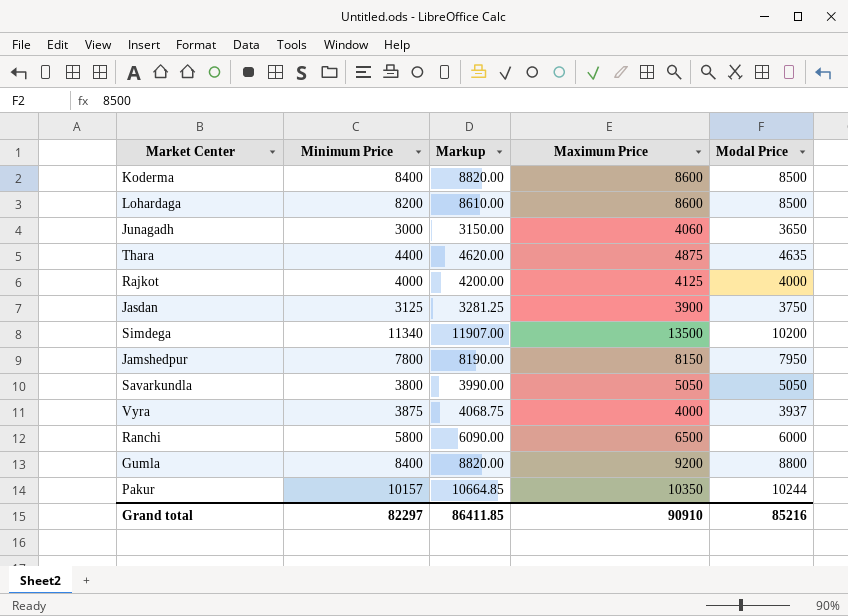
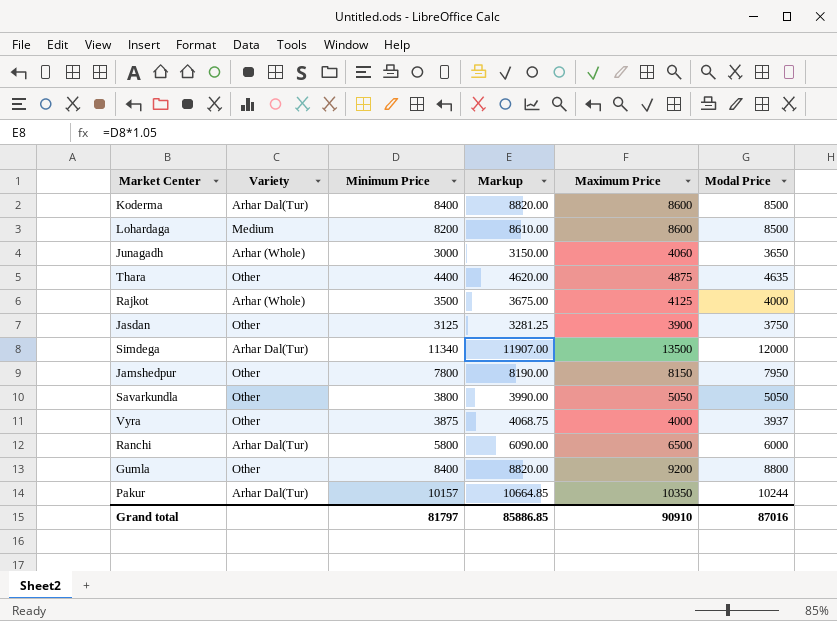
column Variety | position: none -> 2
Rajkot | Minimum Price: 4000 -> 3500
Rajkot | Markup: 4200.00 -> 3675.00
Simdega | Modal Price: 10200 -> 12000
Grand total | Minimum Price: 82297 -> 81797
Grand total | Markup: 86411.85 -> 85886.85
Grand total | Modal Price: 85216 -> 87016

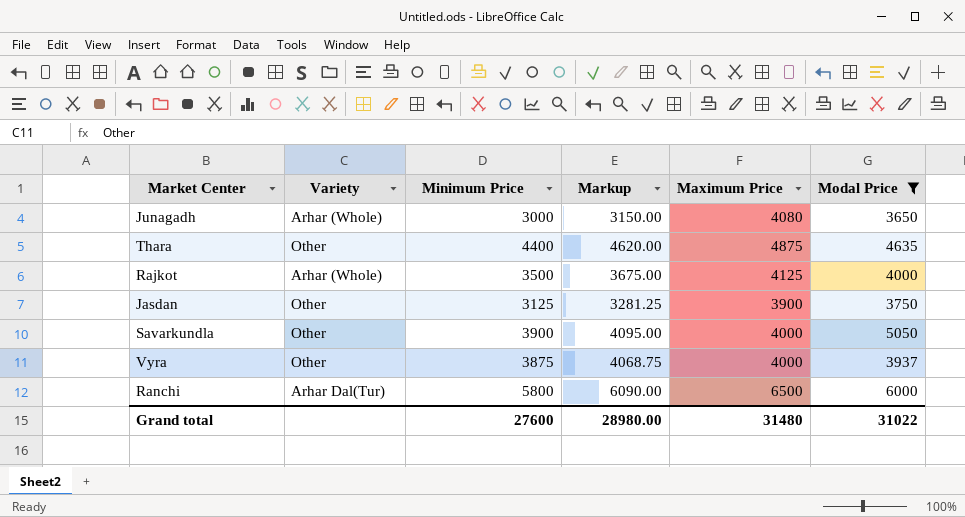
filter: none -> Modal Price <= 6000
Junagadh | Maximum Price: 4060 -> 4080
Savarkundla | Minimum Price: 3800 -> 3900
Savarkundla | Markup: 3990.00 -> 4095.00
Savarkundla | Maximum Price: 5050 -> 4000
Grand total | Minimum Price: 81797 -> 27600
Grand total | Markup: 85886.85 -> 28980.00
Grand total | Maximum Price: 90910 -> 31480
Grand total | Modal Price: 87016 -> 31022

